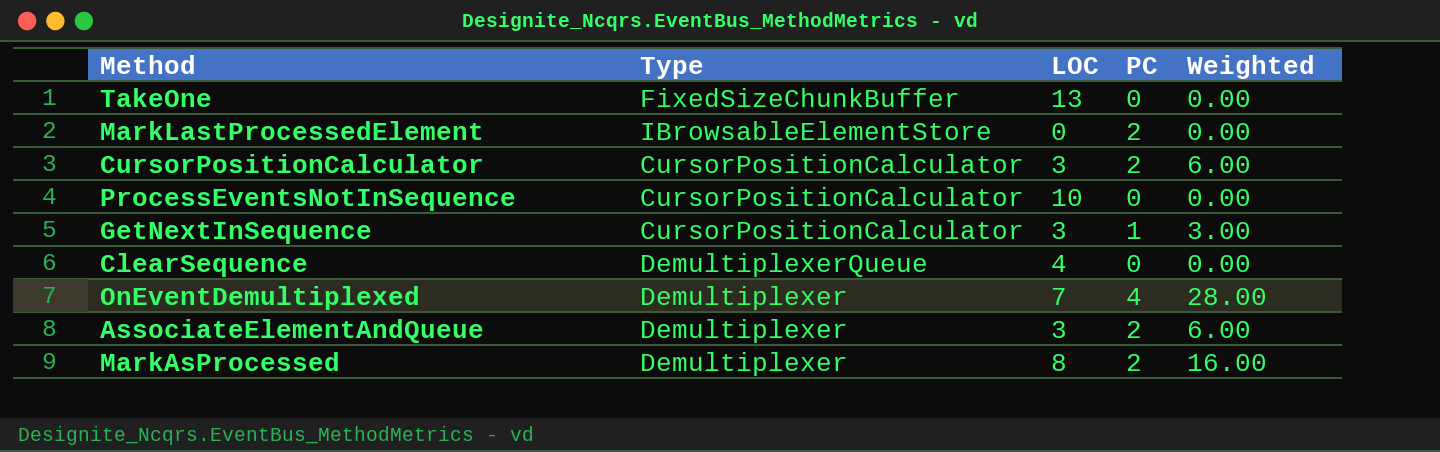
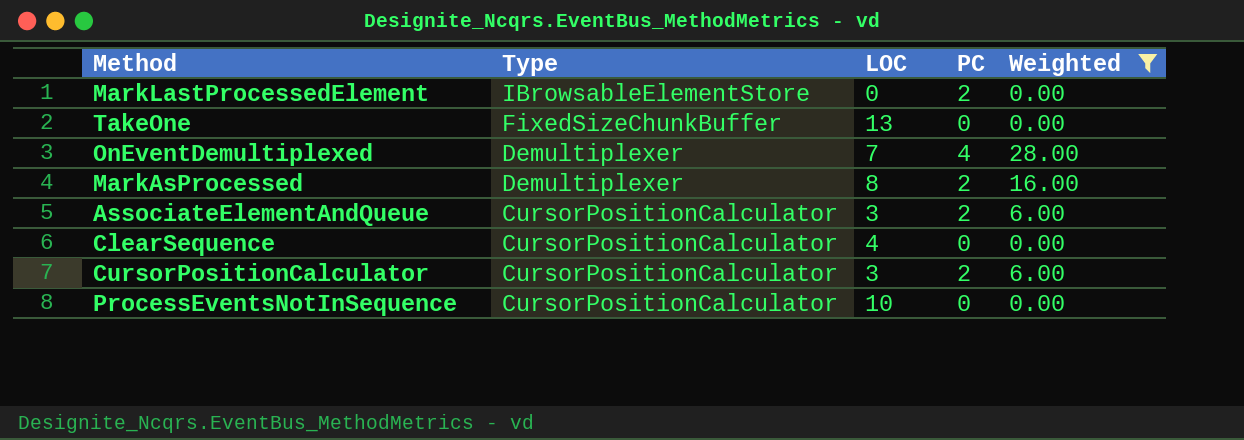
filter: none -> Weighted != 3.00
row order: none -> Type descending
AssociateElementAndQueue | Type: Demultiplexer -> CursorPositionCalculator
ClearSequence | Type: DemultiplexerQueue -> CursorPositionCalculator

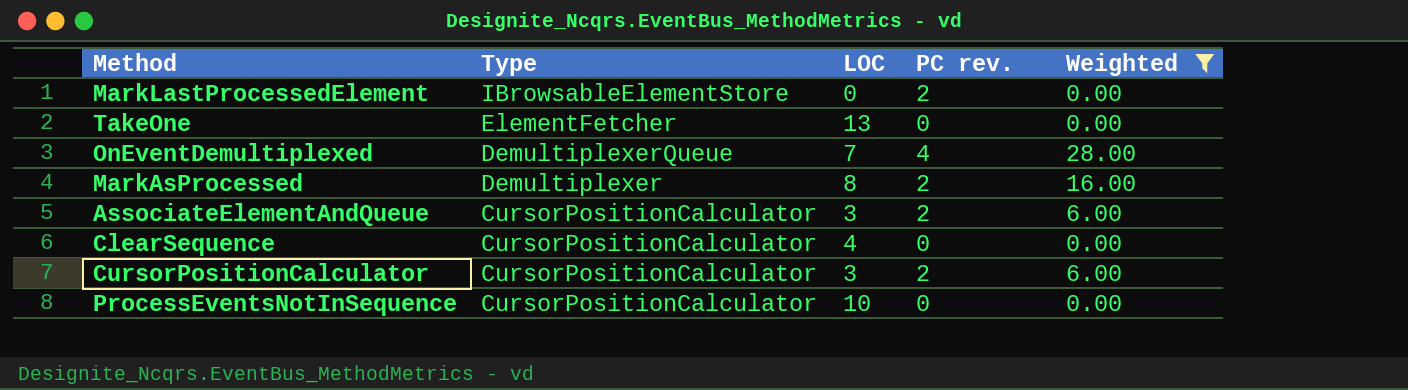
column name: PC -> PC rev.
TakeOne | Type: FixedSizeChunkBuffer -> ElementFetcher
OnEventDemultiplexed | Type: Demultiplexer -> DemultiplexerQueue

